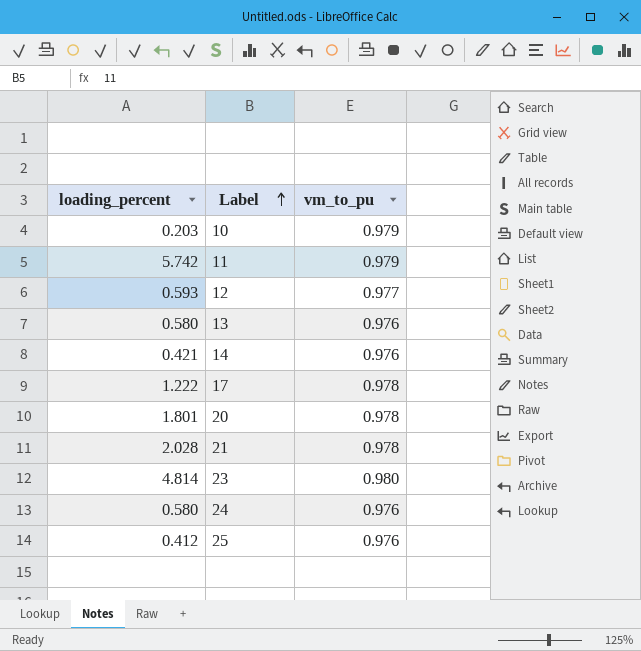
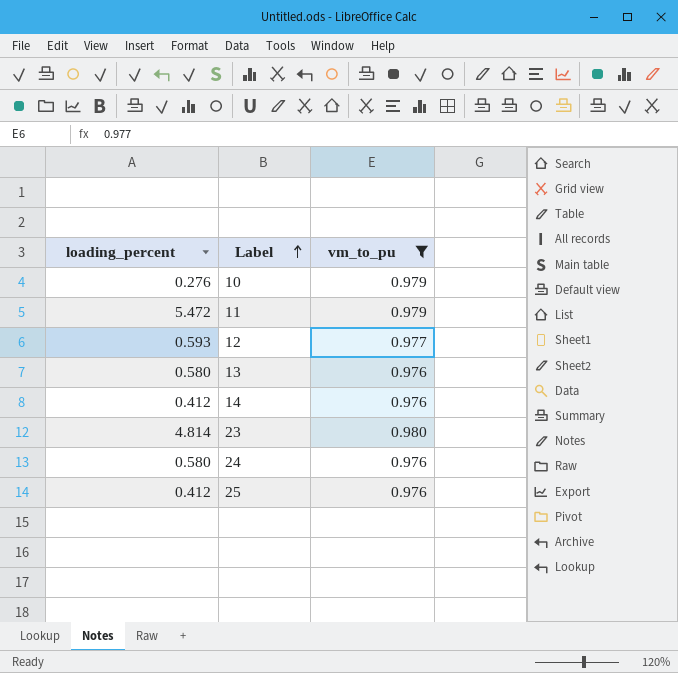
filter: none -> vm_to_pu != 0.978
10 | loading_percent: 0.203 -> 0.276
11 | loading_percent: 5.742 -> 5.472
14 | loading_percent: 0.421 -> 0.412

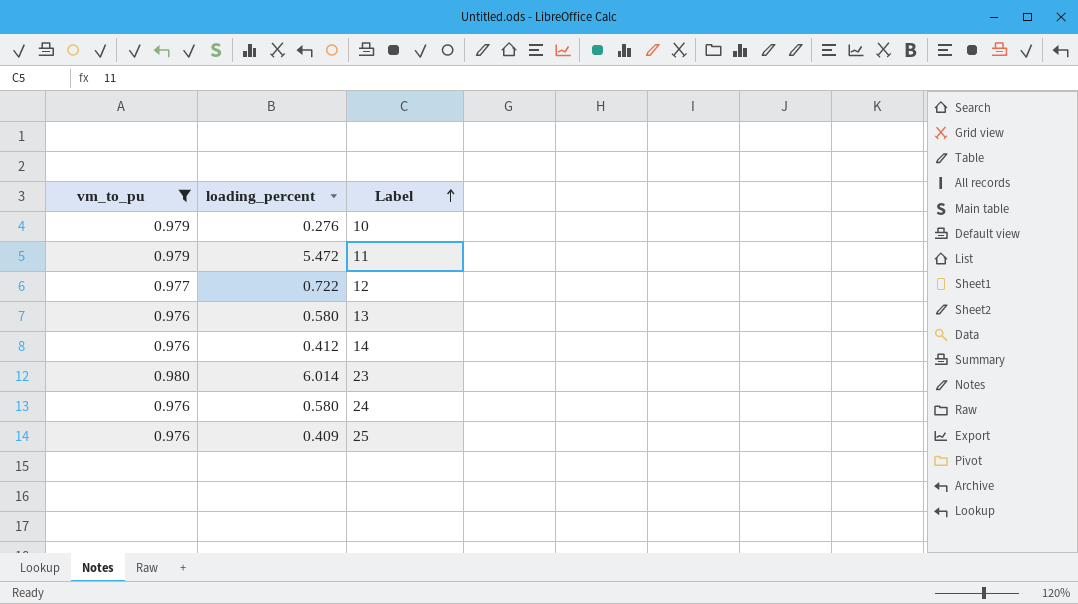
column vm_to_pu | position: 3 -> 1
12 | loading_percent: 0.593 -> 0.722
23 | loading_percent: 4.814 -> 6.014
25 | loading_percent: 0.412 -> 0.409

